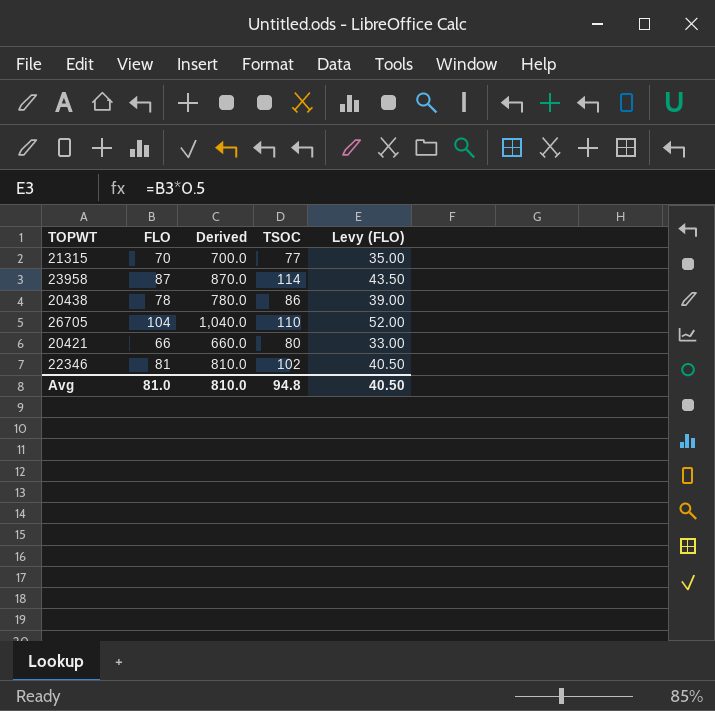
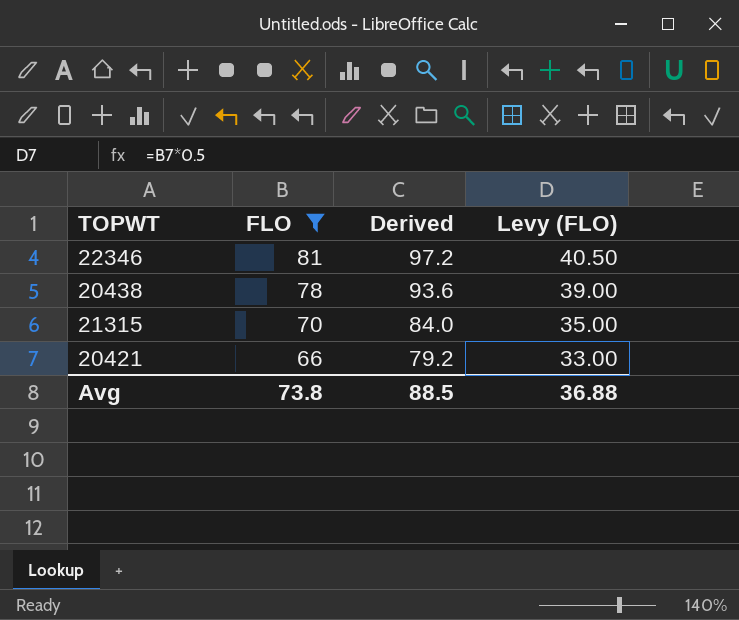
filter: none -> FLO <= 81
row order: none -> FLO descending
column TSOC | position: 4 -> none
column Derived | formula: [FLO] * 10 -> [FLO] * 1.2
Avg | FLO: 81.0 -> 73.8
Avg | Derived: 810.0 -> 88.5
Avg | Levy (FLO): 40.50 -> 36.88

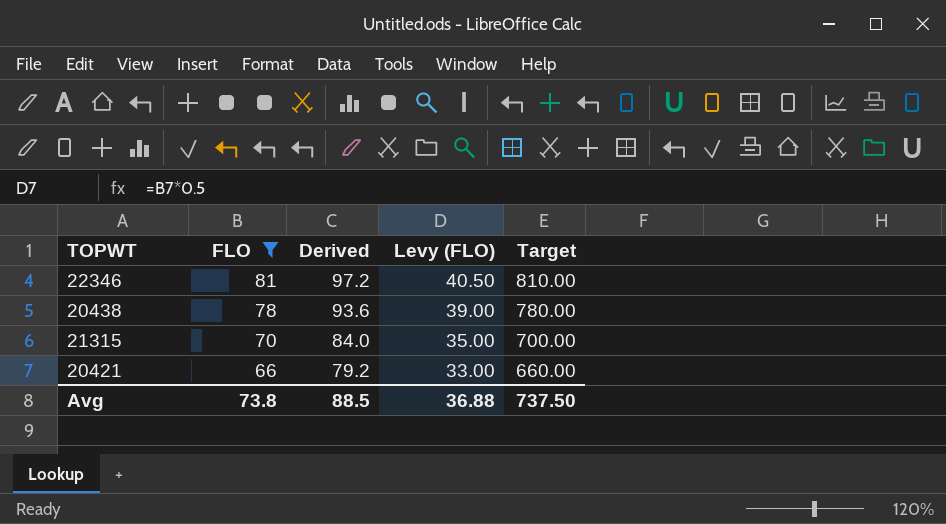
column Target | formula: none -> [FLO] * 10

